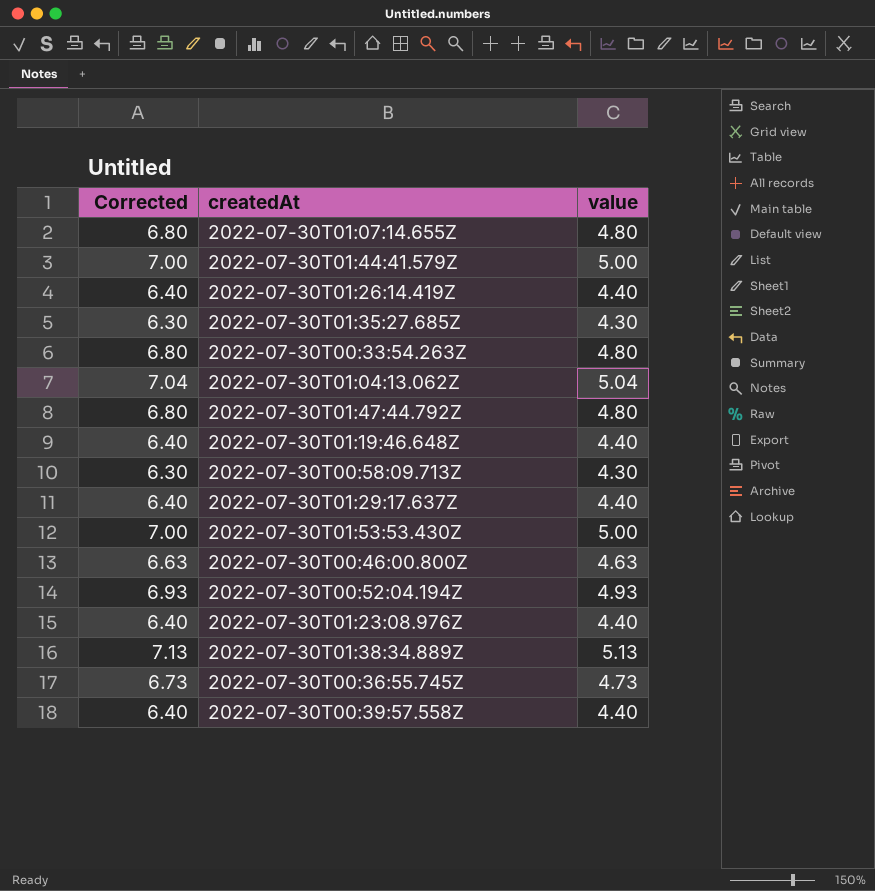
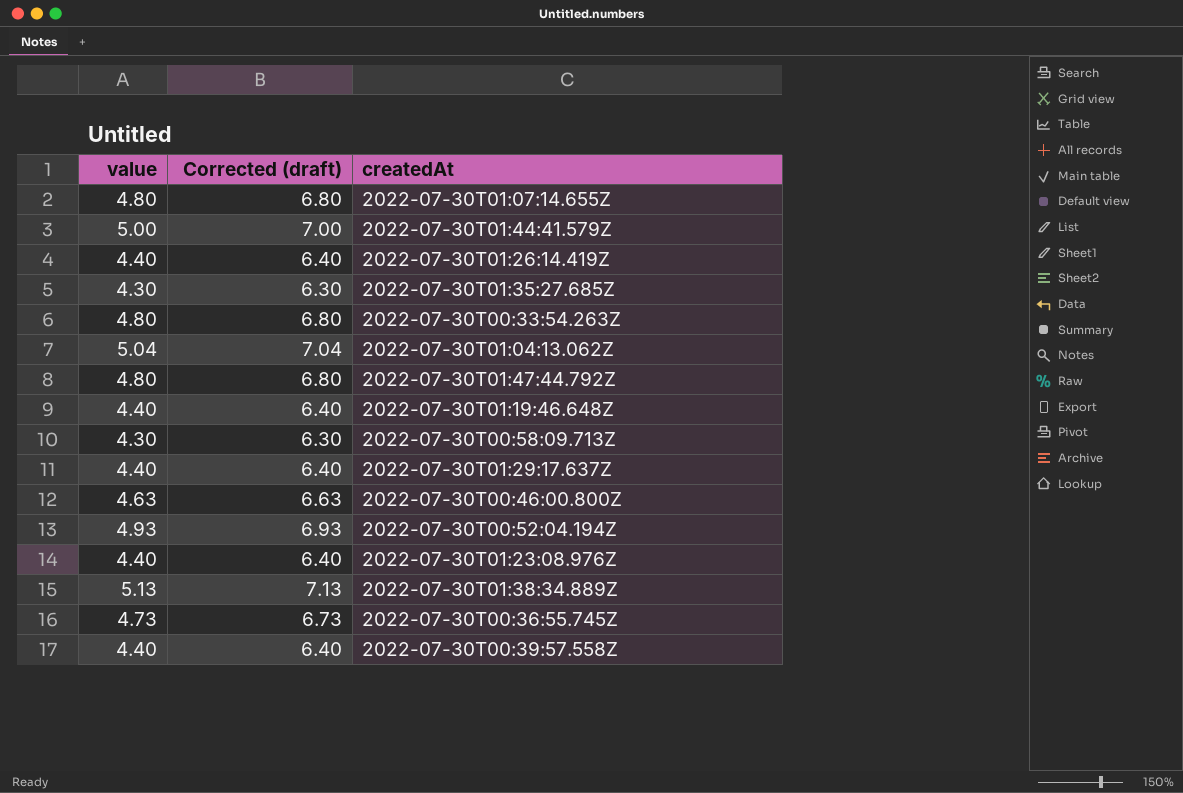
column value | position: 3 -> 1
column name: Corrected -> Corrected (draft)
row 2022-07-30T01:53:53.430Z: 7.00 | 5.00 -> none

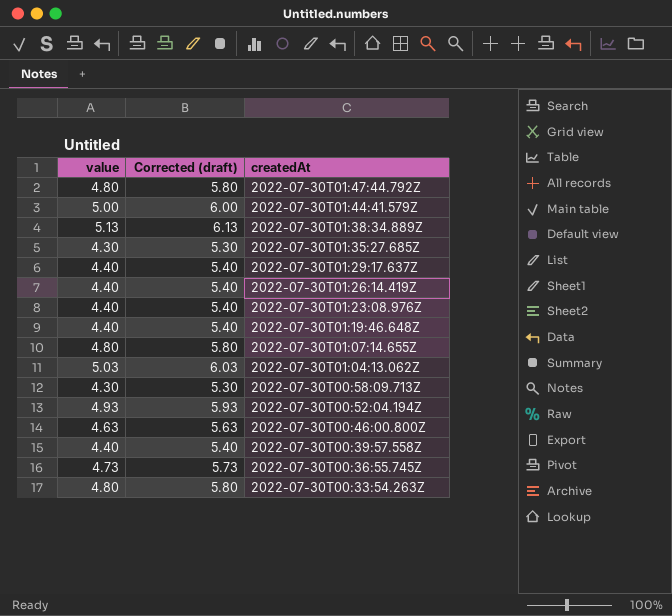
row order: none -> createdAt descending
column Corrected (draft) | formula: [value] + 2 -> [value] + 1
2022-07-30T01:04:13.062Z | value: 5.04 -> 5.03

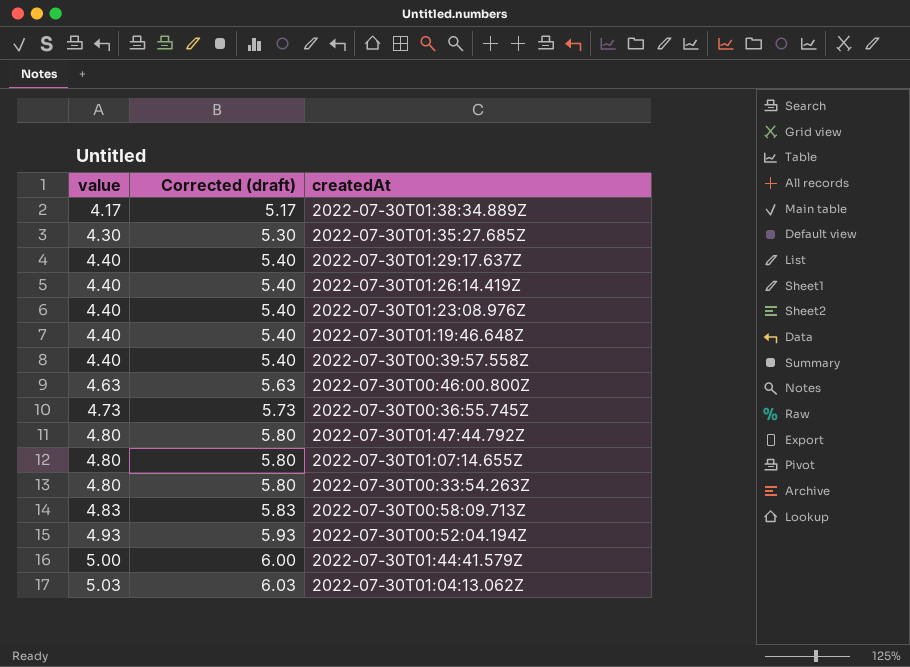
row order: createdAt descending -> value ascending
2022-07-30T01:38:34.889Z | value: 5.13 -> 4.17
2022-07-30T01:38:34.889Z | Corrected (draft): 6.13 -> 5.17
2022-07-30T00:58:09.713Z | value: 4.30 -> 4.83
2022-07-30T00:58:09.713Z | Corrected (draft): 5.30 -> 5.83

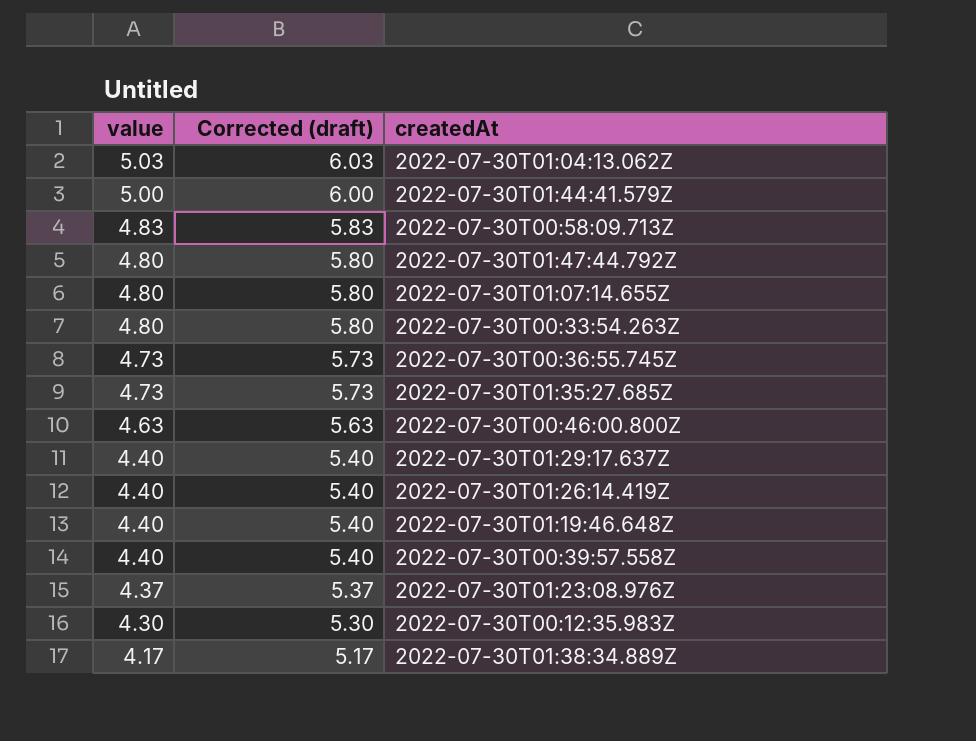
row order: value ascending -> value descending
row 2022-07-30T00:52:04.194Z: 4.93 | 5.93 -> none
2022-07-30T01:35:27.685Z | value: 4.30 -> 4.73
2022-07-30T01:35:27.685Z | Corrected (draft): 5.30 -> 5.73
2022-07-30T01:23:08.976Z | value: 4.40 -> 4.37
2022-07-30T01:23:08.976Z | Corrected (draft): 5.40 -> 5.37
row 2022-07-30T00:12:35.983Z: none -> 4.30 | 5.30

